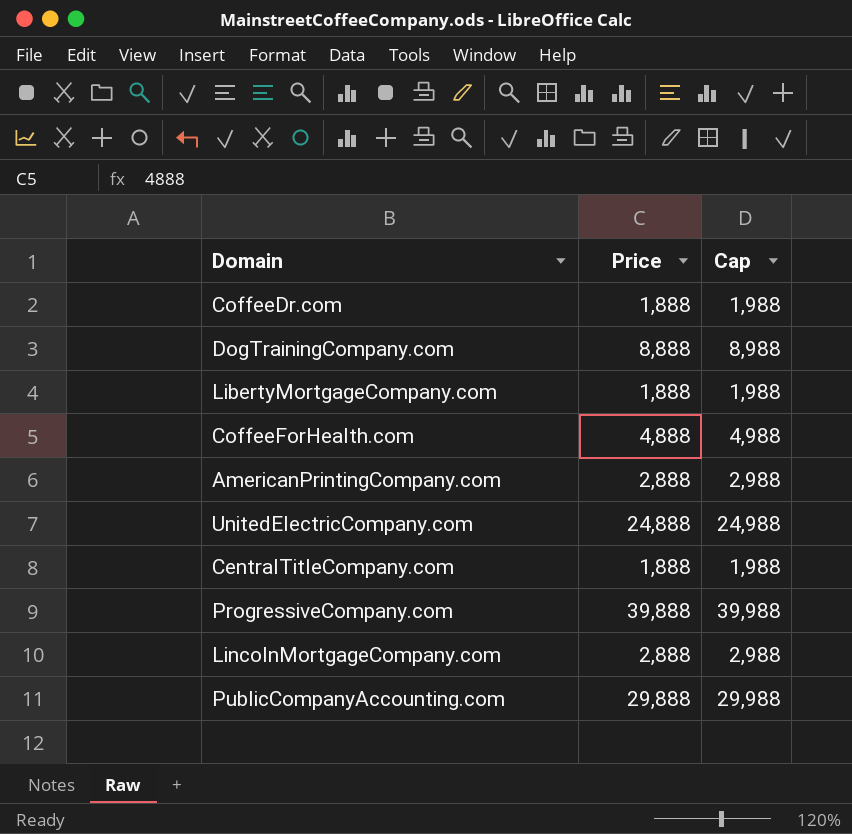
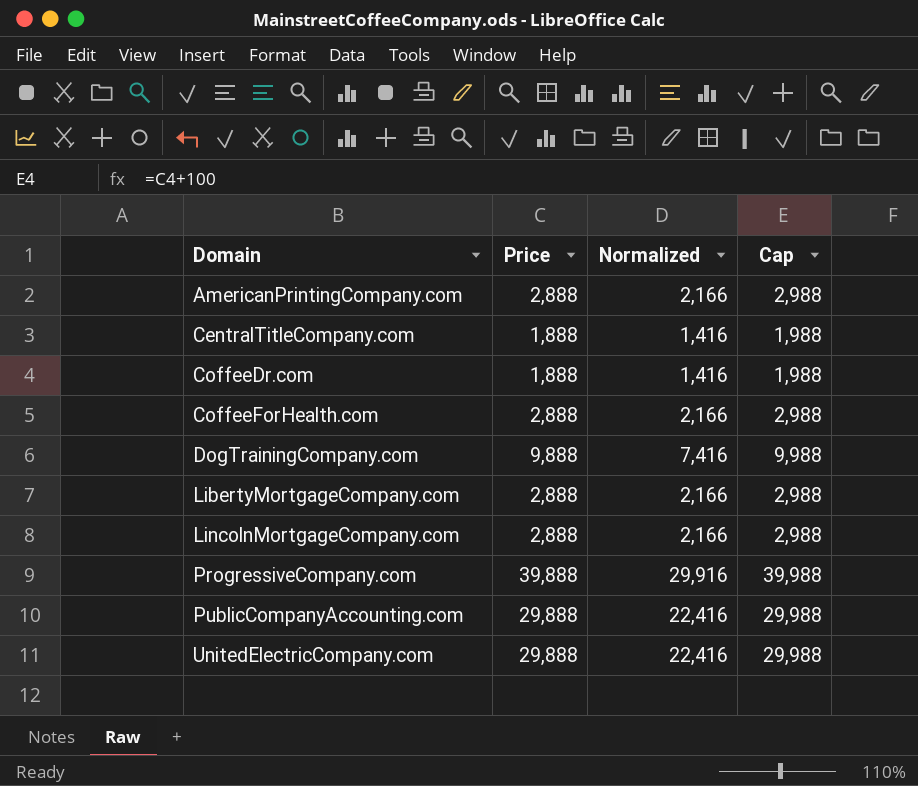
row order: none -> Domain ascending
column Normalized | formula: none -> [Price] * 0.75
CoffeeForHealth.com | Price: 4,888 -> 2,888
CoffeeForHealth.com | Cap: 4,988 -> 2,988
DogTrainingCompany.com | Price: 8,888 -> 9,888
DogTrainingCompany.com | Cap: 8,988 -> 9,988
LibertyMortgageCompany.com | Price: 1,888 -> 2,888
LibertyMortgageCompany.com | Cap: 1,988 -> 2,988
UnitedElectricCompany.com | Price: 24,888 -> 29,888
UnitedElectricCompany.com | Cap: 24,988 -> 29,988

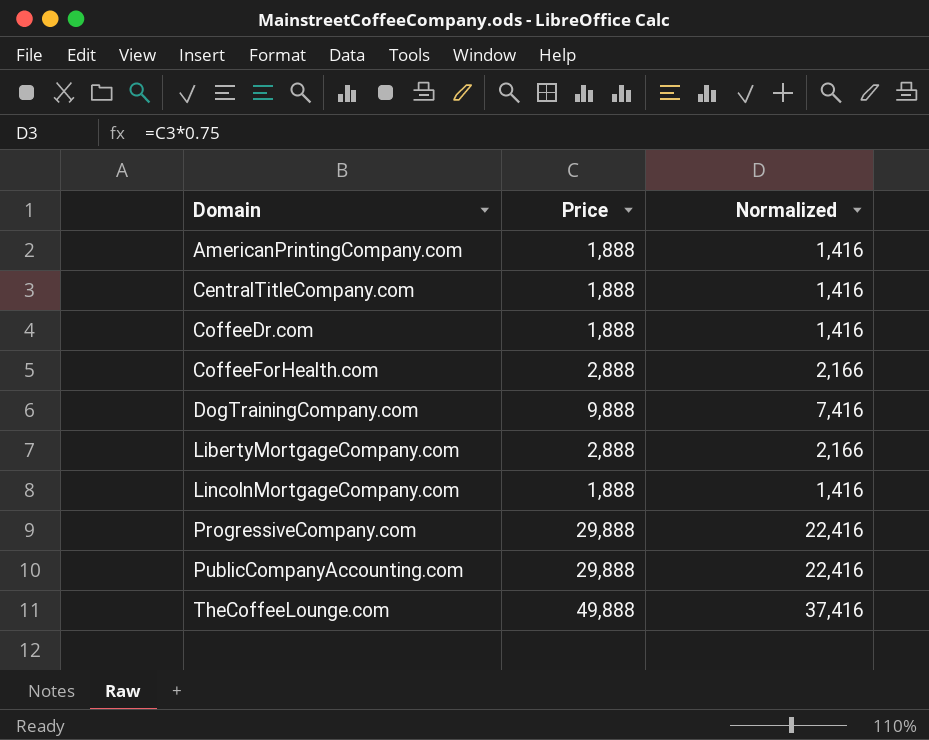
column Cap | formula: [Price] + 100 -> none
row UnitedElectricCompany.com: 29,888 | 22,416 | 29,988 -> none
AmericanPrintingCompany.com | Price: 2,888 -> 1,888
AmericanPrintingCompany.com | Normalized: 2,166 -> 1,416
LincolnMortgageCompany.com | Price: 2,888 -> 1,888
LincolnMortgageCompany.com | Normalized: 2,166 -> 1,416
ProgressiveCompany.com | Price: 39,888 -> 29,888
ProgressiveCompany.com | Normalized: 29,916 -> 22,416
row TheCoffeeLounge.com: none -> 49,888 | 37,416

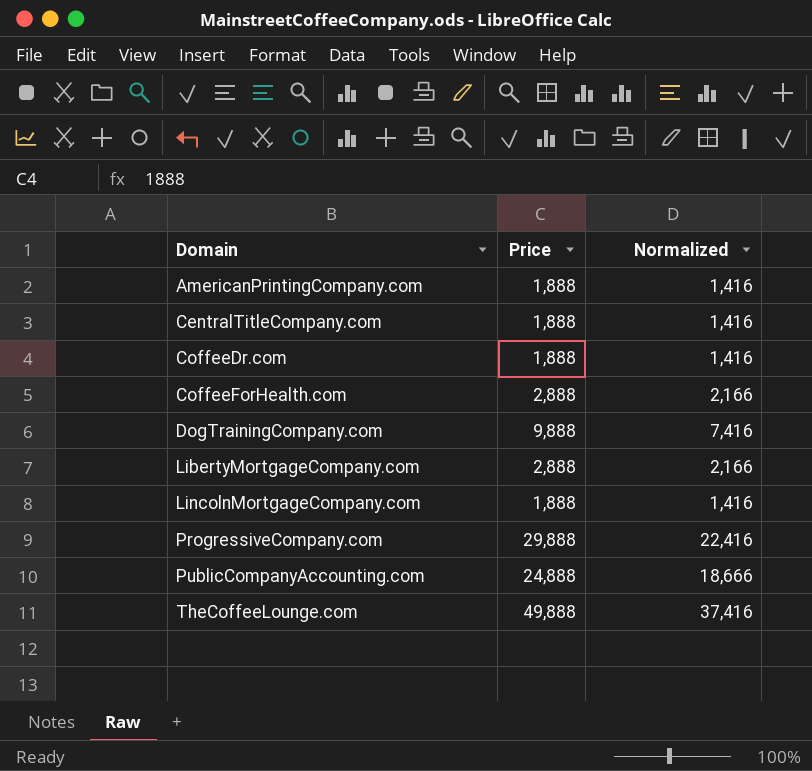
PublicCompanyAccounting.com | Price: 29,888 -> 24,888
PublicCompanyAccounting.com | Normalized: 22,416 -> 18,666

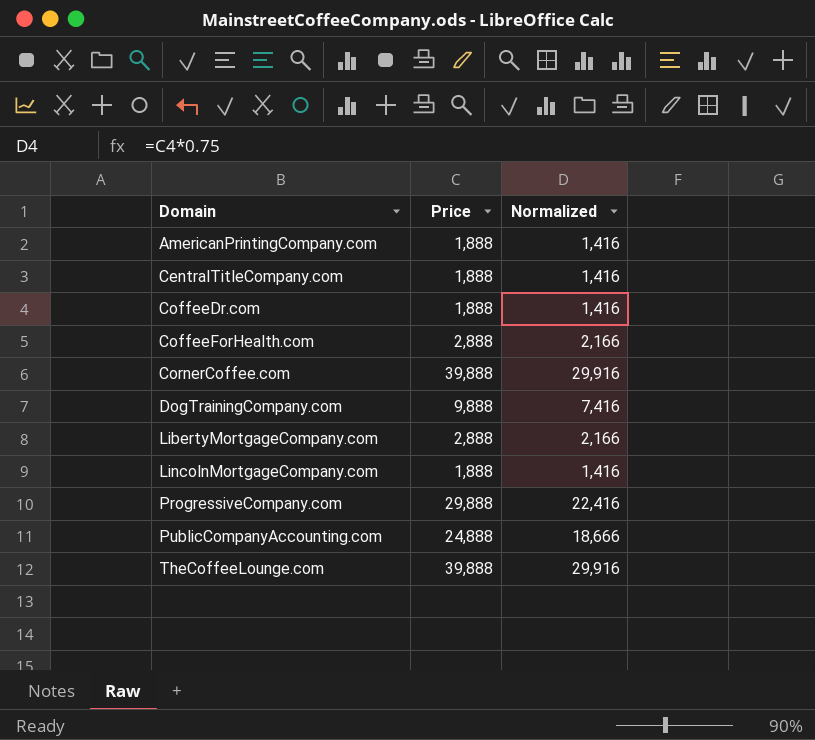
row CornerCoffee.com: none -> 39,888 | 29,916
TheCoffeeLounge.com | Price: 49,888 -> 39,888
TheCoffeeLounge.com | Normalized: 37,416 -> 29,916

